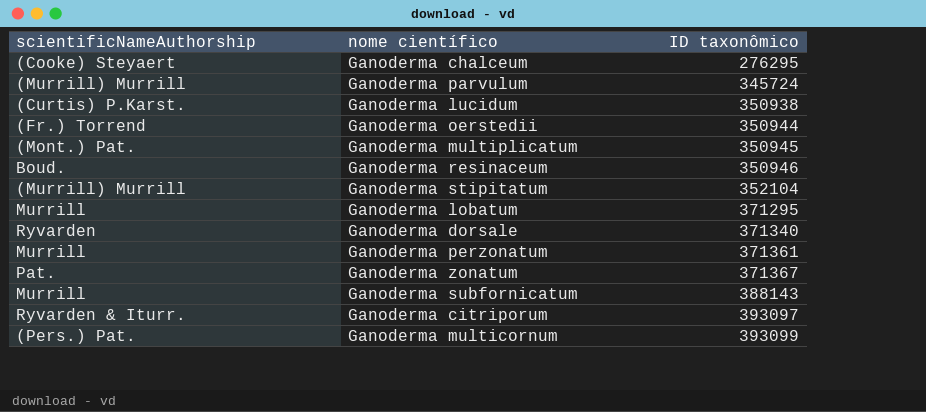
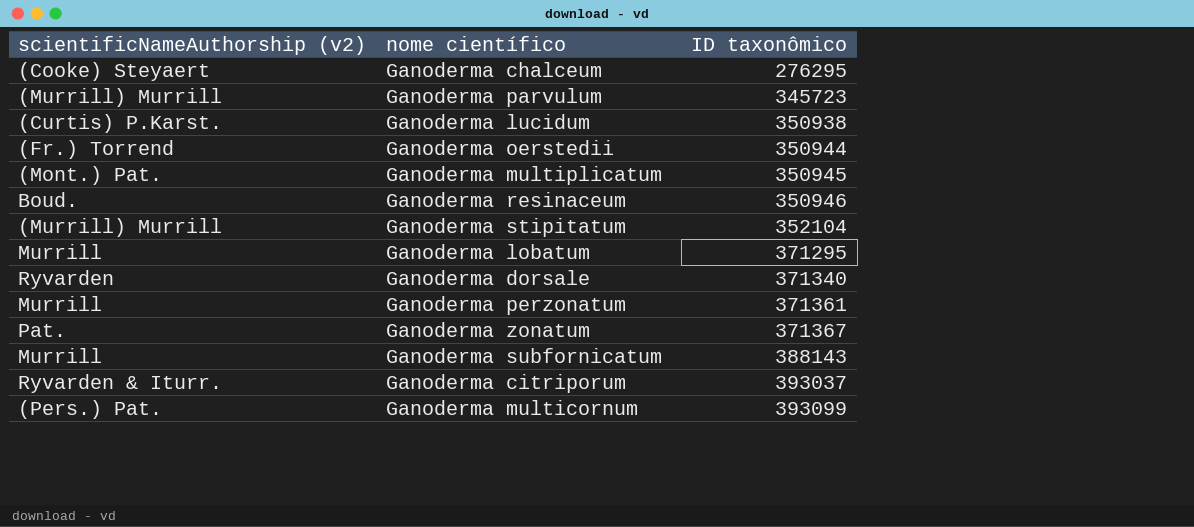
column name: scientificNameAuthorship -> scientificNameAuthorship (v2)
Ganoderma parvulum | ID taxonômico: 345724 -> 345723
Ganoderma citriporum | ID taxonômico: 393097 -> 393037

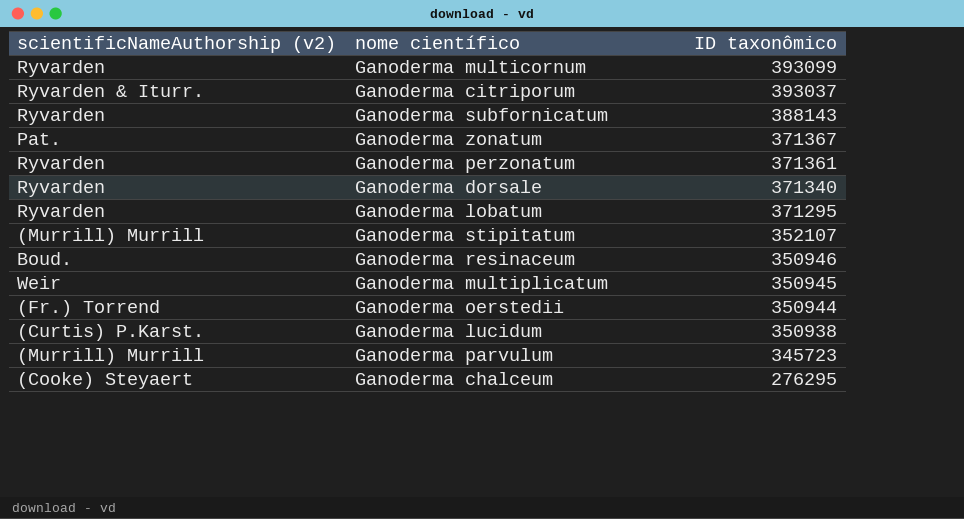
row order: ID taxonômico ascending -> ID taxonômico descending
Ganoderma multicornum | scientificNameAuthorship (v2): (Pers.) Pat. -> Ryvarden
Ganoderma subfornicatum | scientificNameAuthorship (v2): Murrill -> Ryvarden
Ganoderma perzonatum | scientificNameAuthorship (v2): Murrill -> Ryvarden
Ganoderma lobatum | scientificNameAuthorship (v2): Murrill -> Ryvarden
Ganoderma stipitatum | ID taxonômico: 352104 -> 352107
Ganoderma multiplicatum | scientificNameAuthorship (v2): (Mont.) Pat. -> Weir

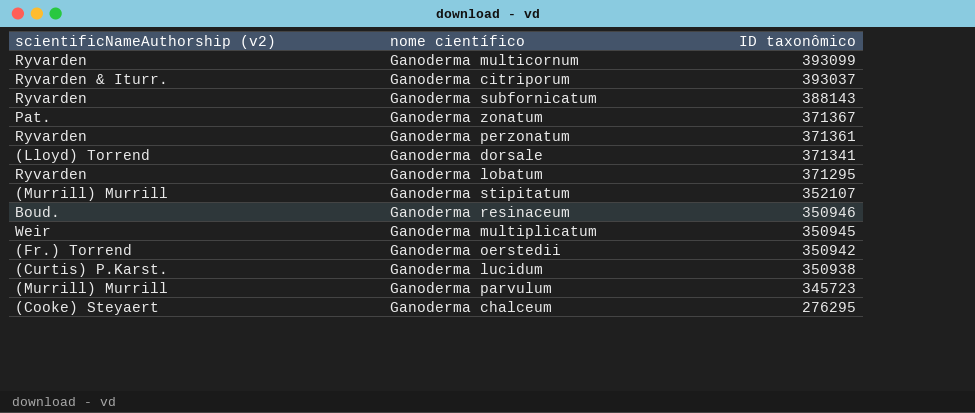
Ganoderma dorsale | scientificNameAuthorship (v2): Ryvarden -> (Lloyd) Torrend
Ganoderma dorsale | ID taxonômico: 371340 -> 371341
Ganoderma oerstedii | ID taxonômico: 350944 -> 350942

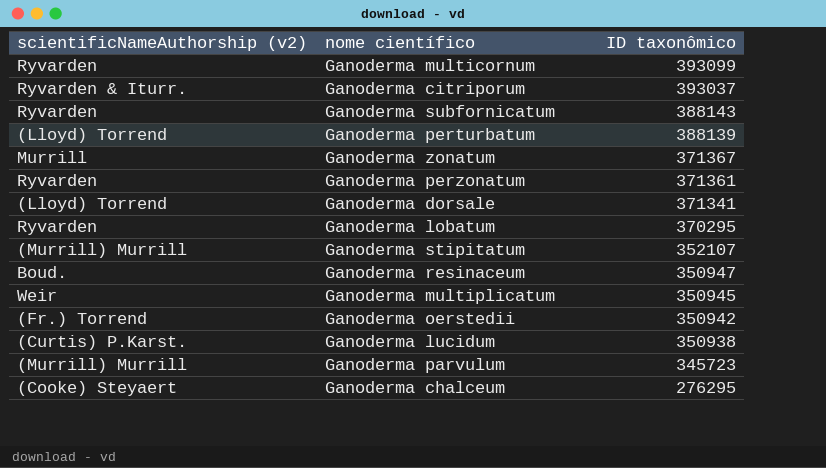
row Ganoderma perturbatum: none -> (Lloyd) Torrend | 388139
Ganoderma zonatum | scientificNameAuthorship (v2): Pat. -> Murrill
Ganoderma lobatum | ID taxonômico: 371295 -> 370295
Ganoderma resinaceum | ID taxonômico: 350946 -> 350947

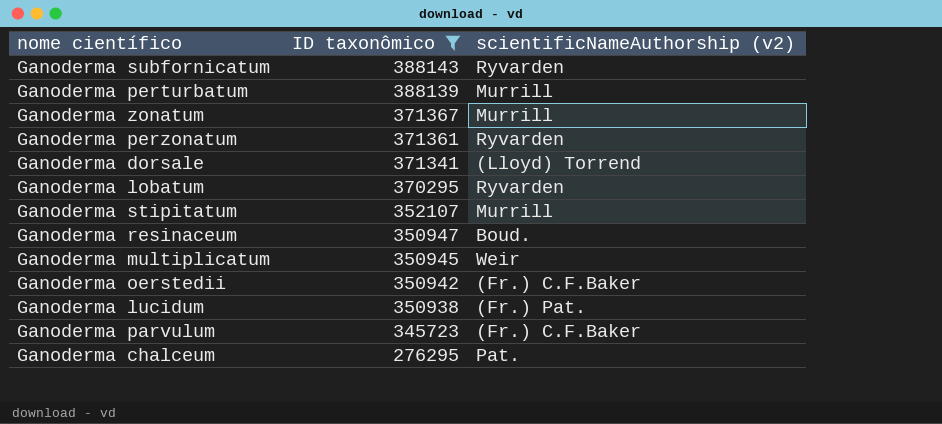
filter: none -> ID taxonômico <= 388143
column scientificNameAuthorship (v2) | position: 1 -> 3
Ganoderma perturbatum | scientificNameAuthorship (v2): (Lloyd) Torrend -> Murrill
Ganoderma stipitatum | scientificNameAuthorship (v2): (Murrill) Murrill -> Murrill
Ganoderma oerstedii | scientificNameAuthorship (v2): (Fr.) Torrend -> (Fr.) C.F.Baker
Ganoderma lucidum | scientificNameAuthorship (v2): (Curtis) P.Karst. -> (Fr.) Pat.
Ganoderma parvulum | scientificNameAuthorship (v2): (Murrill) Murrill -> (Fr.) C.F.Baker
Ganoderma chalceum | scientificNameAuthorship (v2): (Cooke) Steyaert -> Pat.

